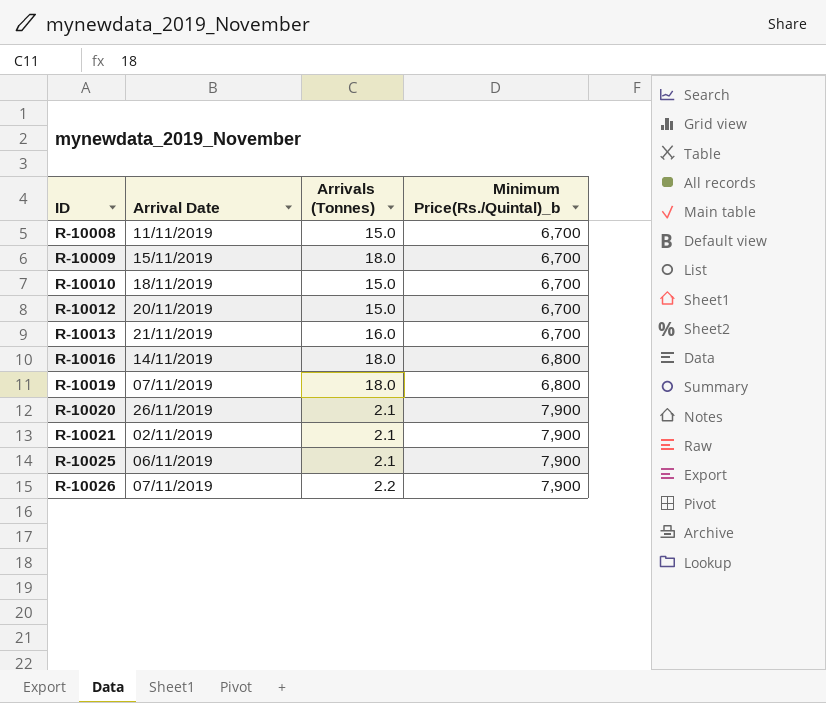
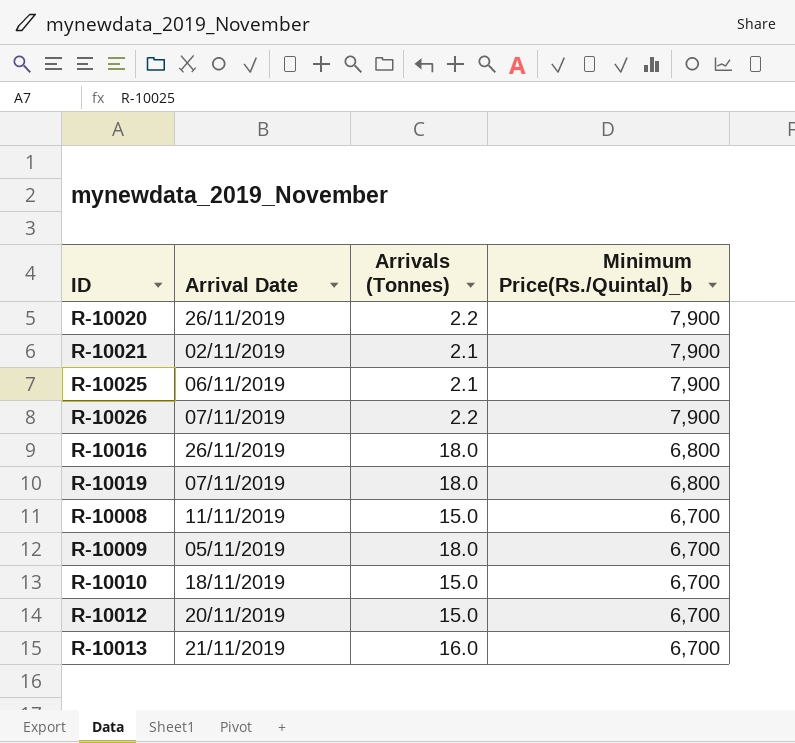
row order: ID ascending -> Minimum Price(Rs./Quintal)_b descending
R-10020 | Arrivals (Tonnes): 2.1 -> 2.2
R-10016 | Arrival Date: 14/11/2019 -> 26/11/2019
R-10009 | Arrival Date: 15/11/2019 -> 05/11/2019

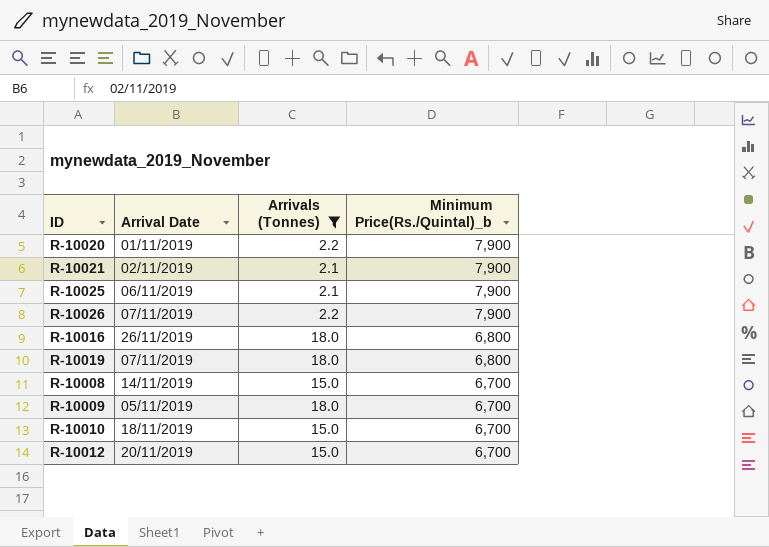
filter: none -> Arrivals (Tonnes) != 16.0
R-10020 | Arrival Date: 26/11/2019 -> 01/11/2019
R-10008 | Arrival Date: 11/11/2019 -> 14/11/2019

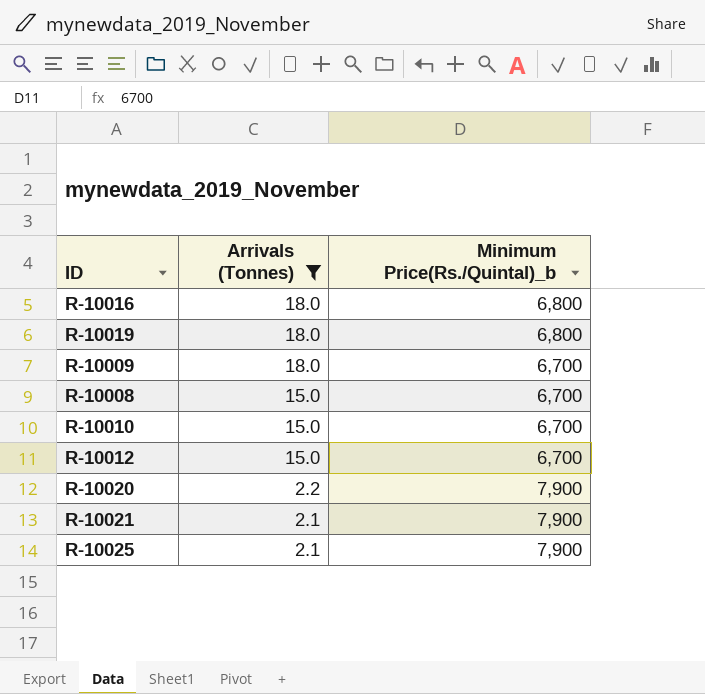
row order: Minimum Price(Rs./Quintal)_b descending -> Arrivals (Tonnes) descending
column Arrival Date | position: 2 -> none
row R-10026: 07/11/2019 | 2.2 | 7,900 -> none

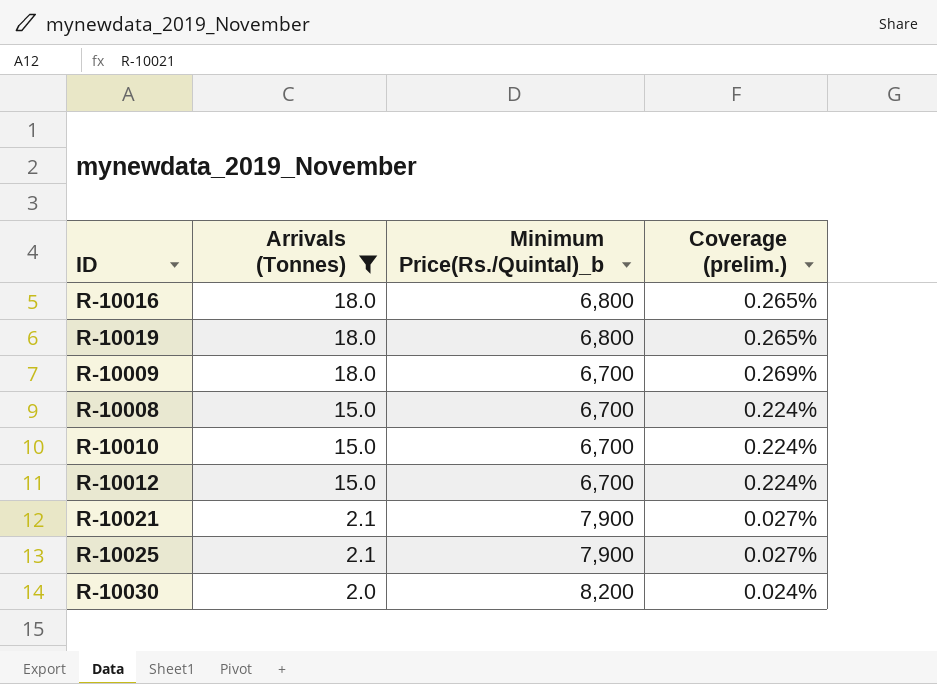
column Coverage (prelim.) | formula: none -> [Arrivals (Tonnes)] / [Minimum Price(Rs./Quintal)_b]
row R-10020: 2.2 | 7,900 -> none
row R-10030: none -> 2.0 | 8,200 | 0.024%

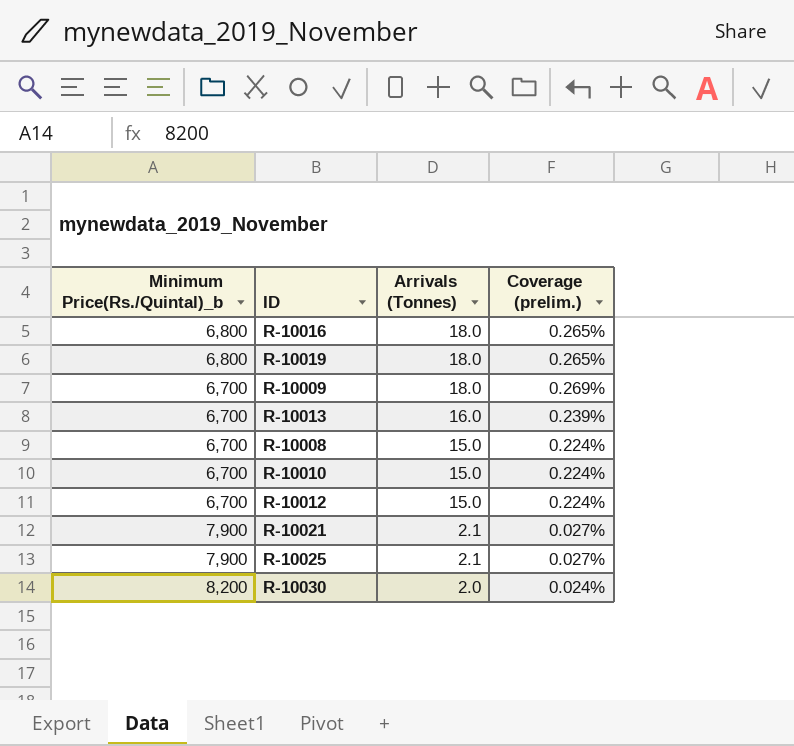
filter: Arrivals (Tonnes) != 16.0 -> none
column Minimum Price(Rs./Quintal)_b | position: 3 -> 1

